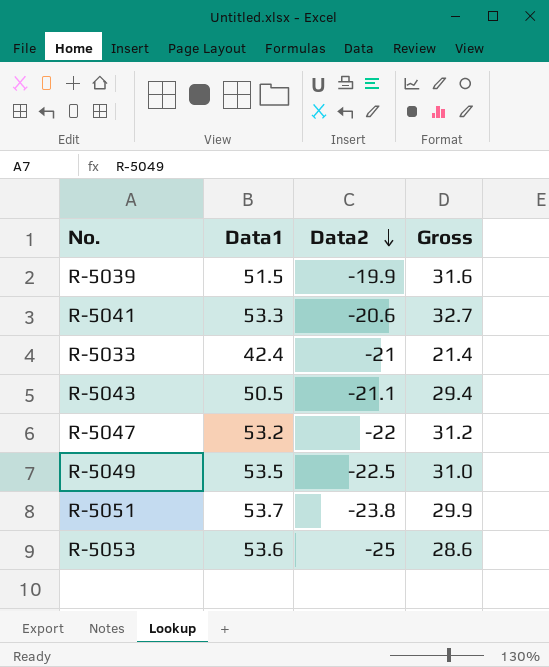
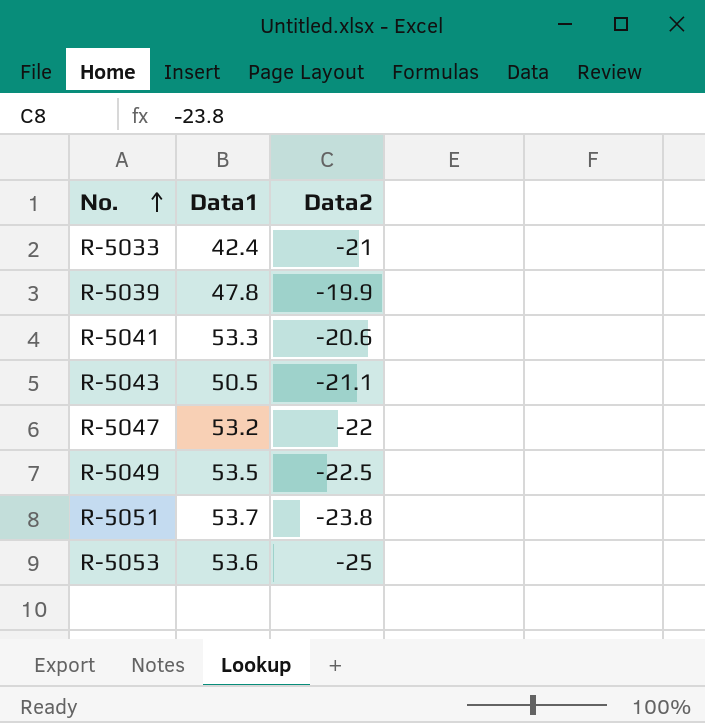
row order: Data2 descending -> No. ascending
column Gross | formula: [Data1] + [Data2] -> none
R-5039 | Data1: 51.5 -> 47.8

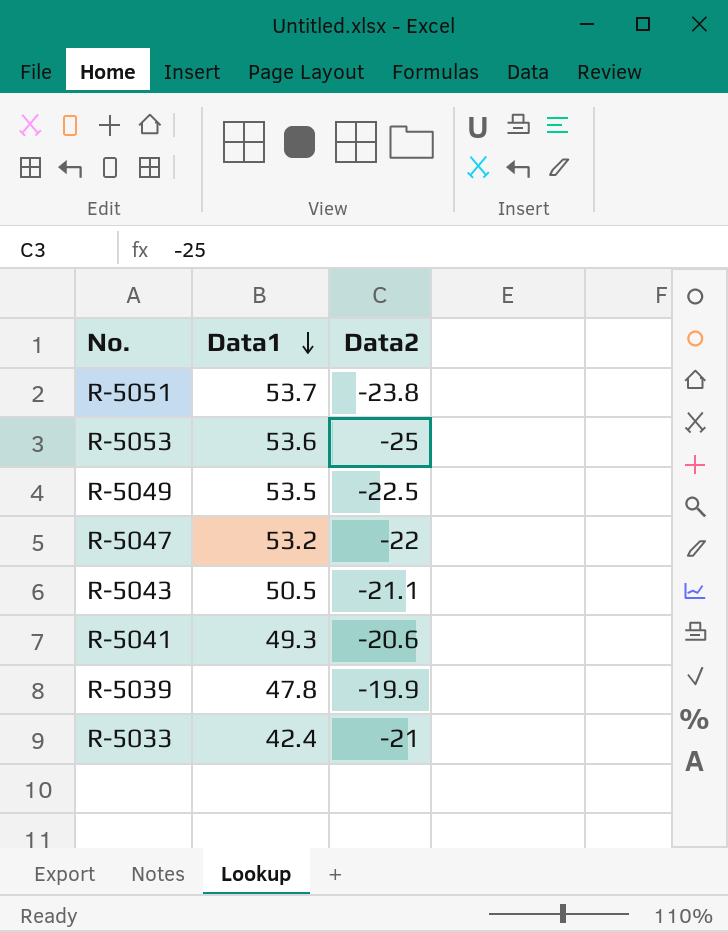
row order: No. ascending -> Data1 descending
R-5041 | Data1: 53.3 -> 49.3

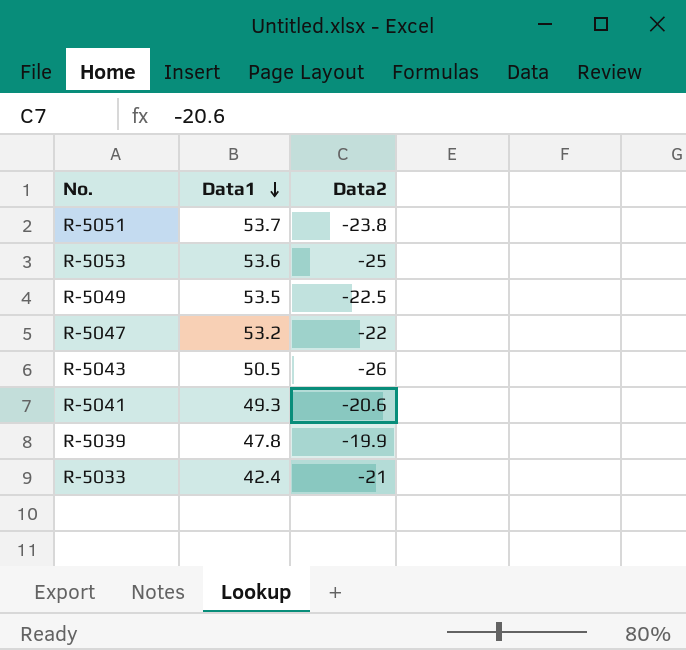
R-5043 | Data2: -21.1 -> -26

